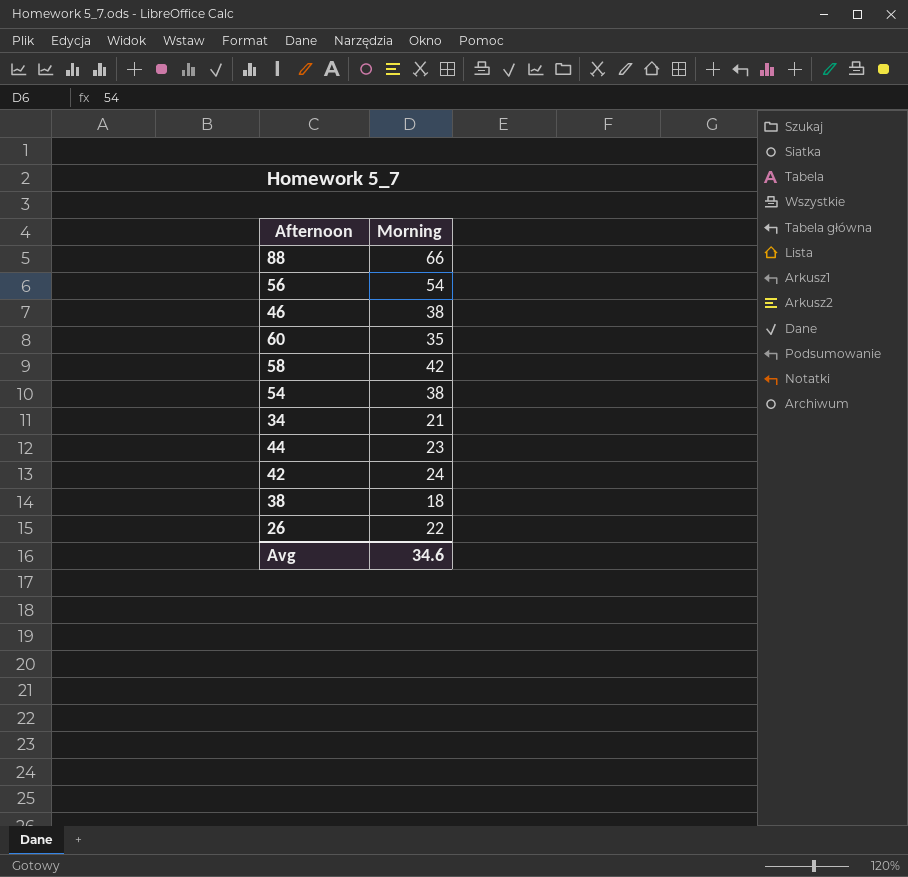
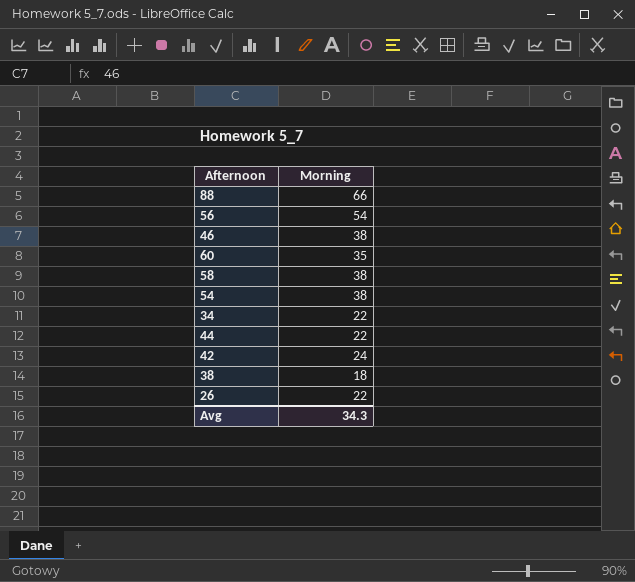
58 | Morning: 42 -> 38
34 | Morning: 21 -> 22
44 | Morning: 23 -> 22
Avg | Morning: 34.6 -> 34.3

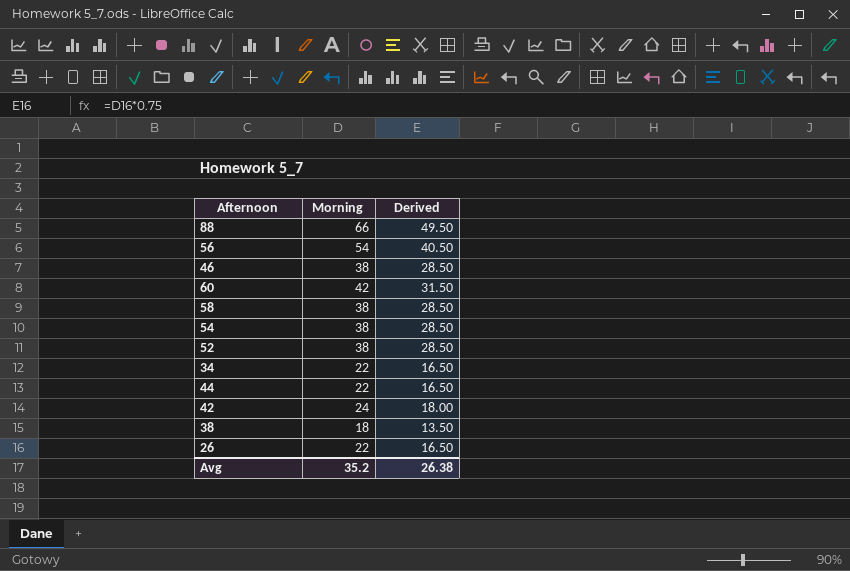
column Derived | formula: none -> [Morning] * 0.75
60 | Morning: 35 -> 42
row 52: none -> 38 | 28.50
Avg | Morning: 34.3 -> 35.2

